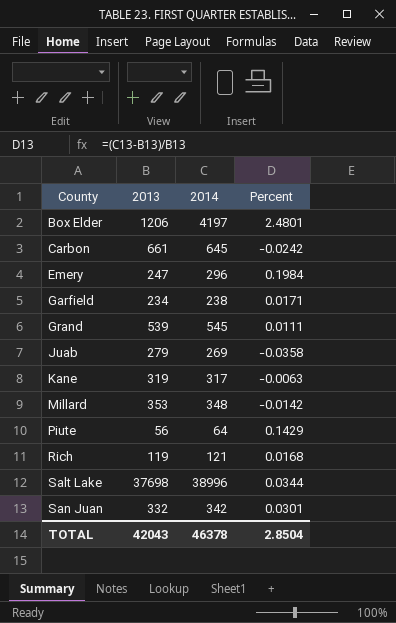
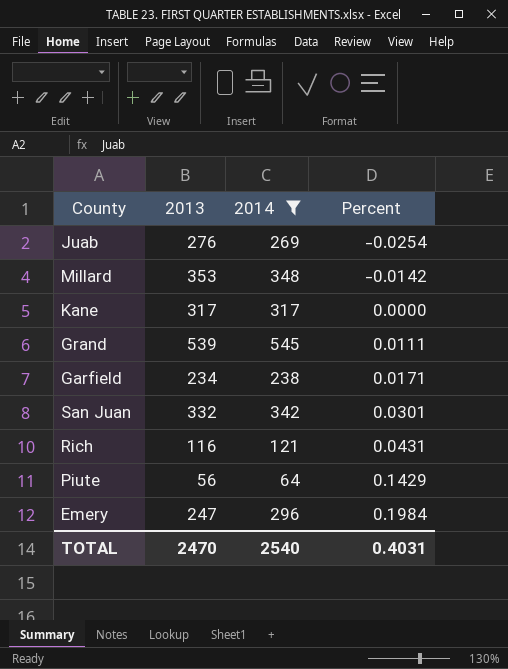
filter: none -> 2014 <= 545
row order: County ascending -> Percent ascending
Juab | 2013: 279 -> 276
Juab | Percent: -0.0358 -> -0.0254
Kane | 2013: 319 -> 317
Kane | Percent: -0.0063 -> 0.0000
Rich | 2013: 119 -> 116
Rich | Percent: 0.0168 -> 0.0431
TOTAL | 2013: 42043 -> 2470
TOTAL | 2014: 46378 -> 2540
TOTAL | Percent: 2.8504 -> 0.4031

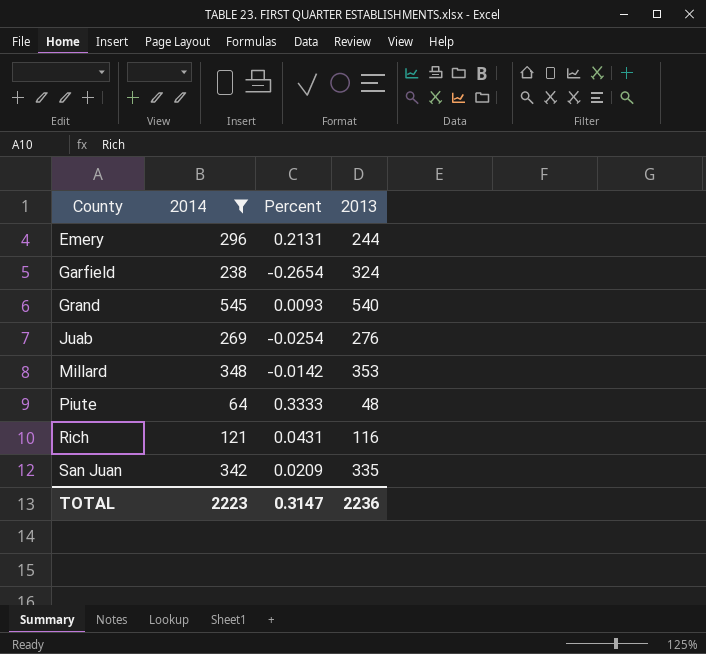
row order: Percent ascending -> County ascending
column 2013 | position: 2 -> 4
row Kane: 317 | 317 | 0.0000 -> none
Emery | Percent: 0.1984 -> 0.2131
Emery | 2013: 247 -> 244
Garfield | Percent: 0.0171 -> -0.2654
Garfield | 2013: 234 -> 324
Grand | Percent: 0.0111 -> 0.0093
Grand | 2013: 539 -> 540
Piute | Percent: 0.1429 -> 0.3333
Piute | 2013: 56 -> 48
San Juan | Percent: 0.0301 -> 0.0209
San Juan | 2013: 332 -> 335
TOTAL | 2014: 2540 -> 2223
TOTAL | Percent: 0.4031 -> 0.3147
TOTAL | 2013: 2470 -> 2236

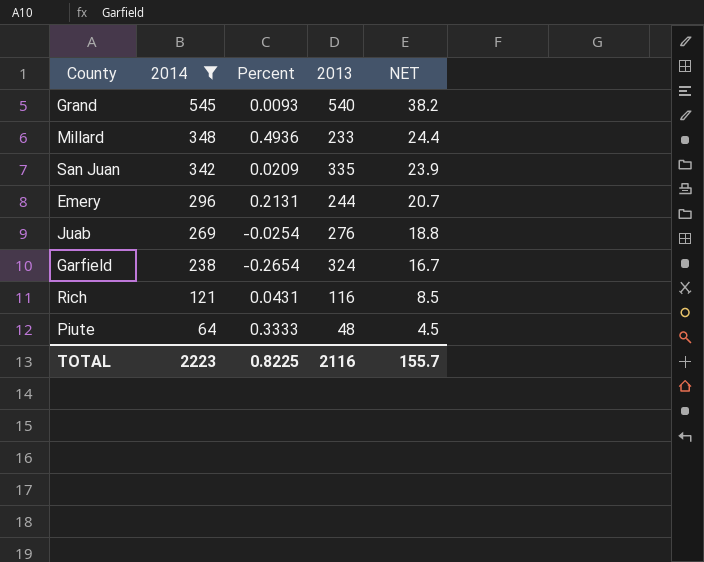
row order: County ascending -> 2014 descending
column NET | formula: none -> [2014] * 0.07
Millard | Percent: -0.0142 -> 0.4936
Millard | 2013: 353 -> 233
TOTAL | Percent: 0.3147 -> 0.8225
TOTAL | 2013: 2236 -> 2116

